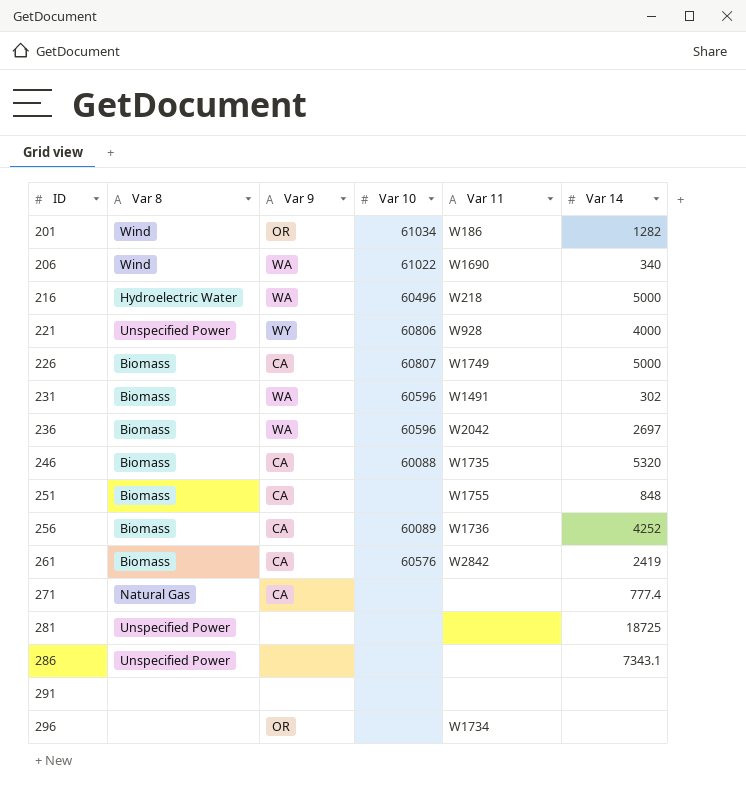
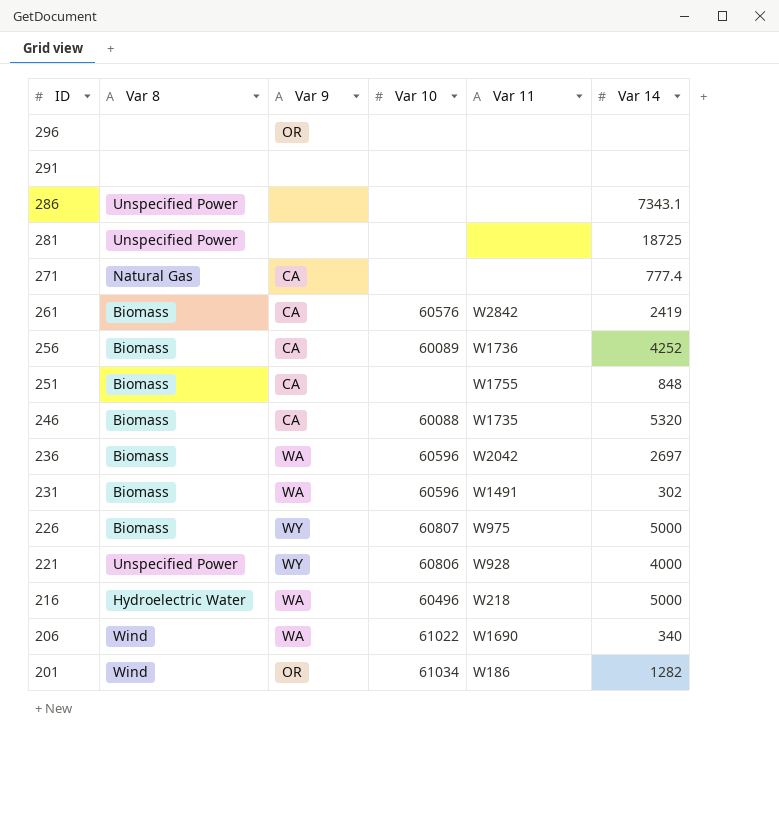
row order: ID ascending -> ID descending
296 | Var 11: W1734 -> none
226 | Var 9: CA -> WY
226 | Var 11: W1749 -> W975

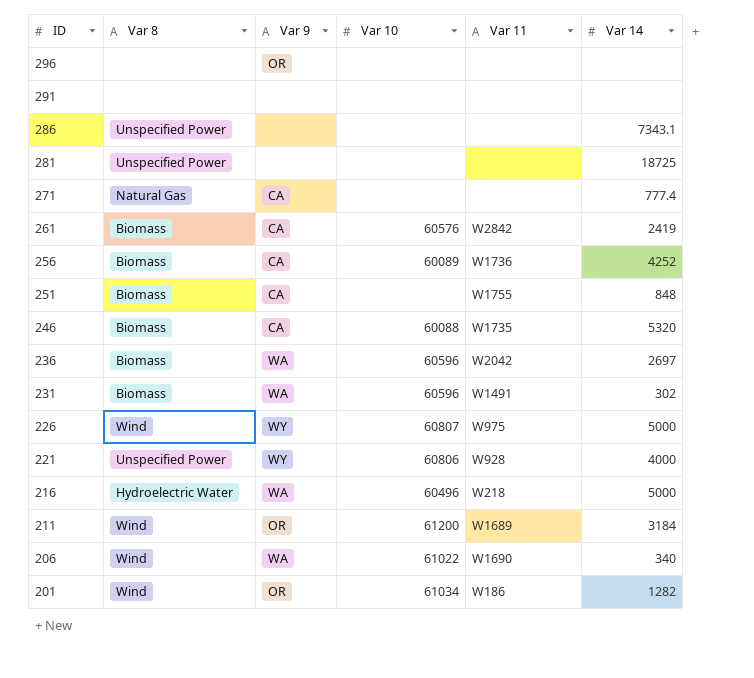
226 | Var 8: Biomass -> Wind
row 211: none -> Wind | OR | 61200 | W1689 | 3184

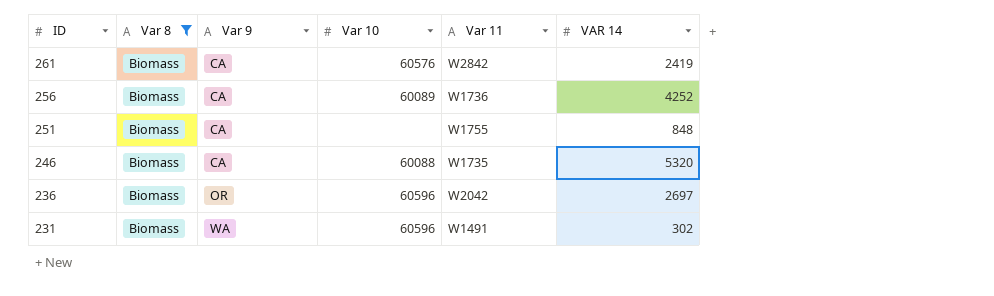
filter: none -> Var 8 = Biomass
column name: Var 14 -> VAR 14
236 | Var 9: WA -> OR

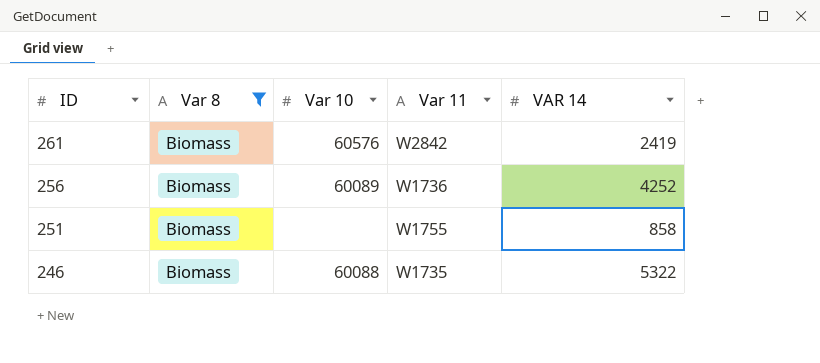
column Var 9 | position: 3 -> none
row 236: Biomass | OR | 60596 | W2042 | 2697 -> none
row 231: Biomass | WA | 60596 | W1491 | 302 -> none
251 | VAR 14: 848 -> 858
246 | VAR 14: 5320 -> 5322

